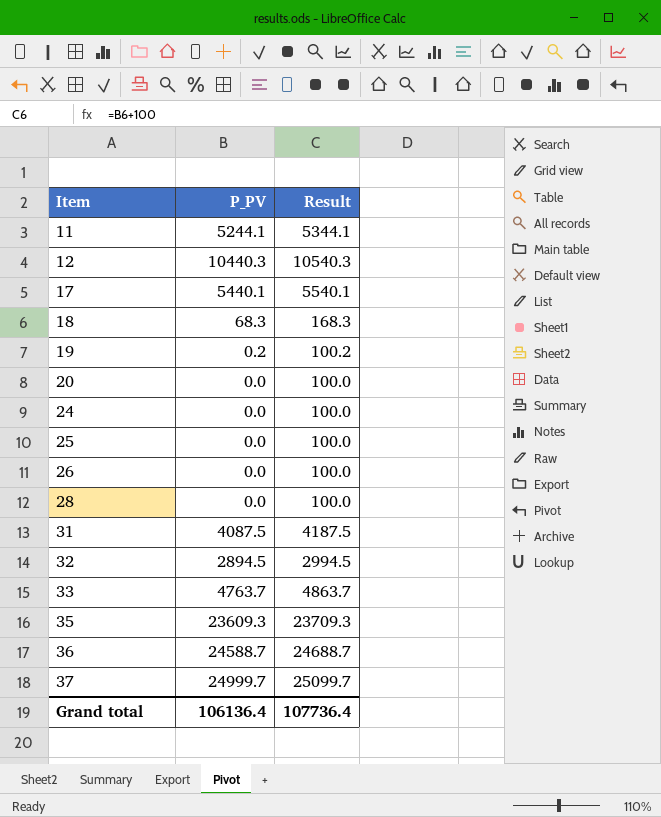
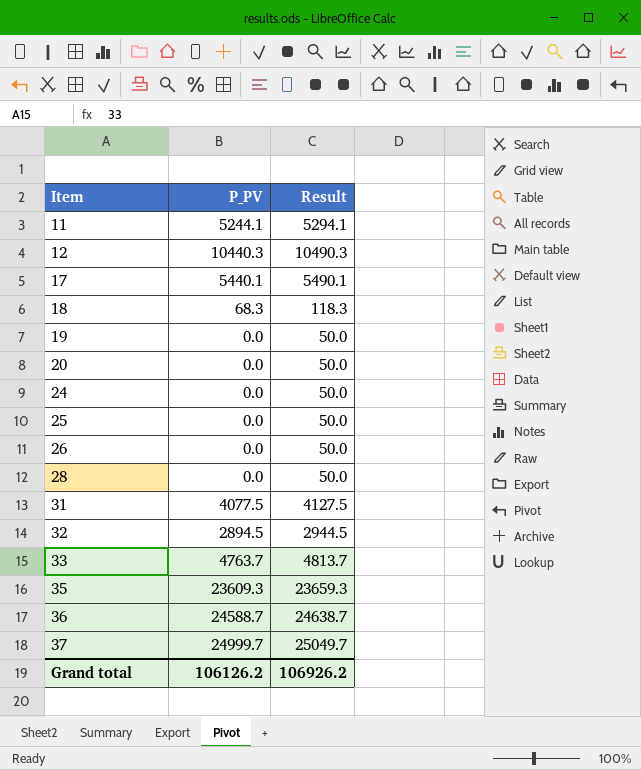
column Result | formula: [P_PV] + 100 -> [P_PV] + 50
19 | P_PV: 0.2 -> 0.0
31 | P_PV: 4087.5 -> 4077.5
Grand total | P_PV: 106136.4 -> 106126.2
Grand total | Result: 107736.4 -> 106926.2

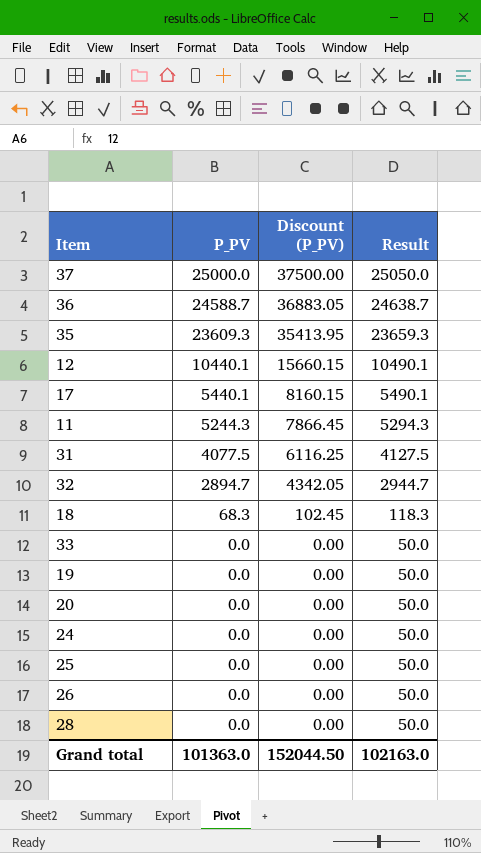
row order: Item ascending -> P_PV descending
column Discount (P_PV) | formula: none -> [P_PV] * 1.5
37 | P_PV: 24999.7 -> 25000.0
37 | Result: 25049.7 -> 25050.0
12 | P_PV: 10440.3 -> 10440.1
12 | Result: 10490.3 -> 10490.1
11 | P_PV: 5244.1 -> 5244.3
11 | Result: 5294.1 -> 5294.3
32 | P_PV: 2894.5 -> 2894.7
32 | Result: 2944.5 -> 2944.7
33 | P_PV: 4763.7 -> 0.0
33 | Result: 4813.7 -> 50.0
Grand total | P_PV: 106126.2 -> 101363.0
Grand total | Result: 106926.2 -> 102163.0

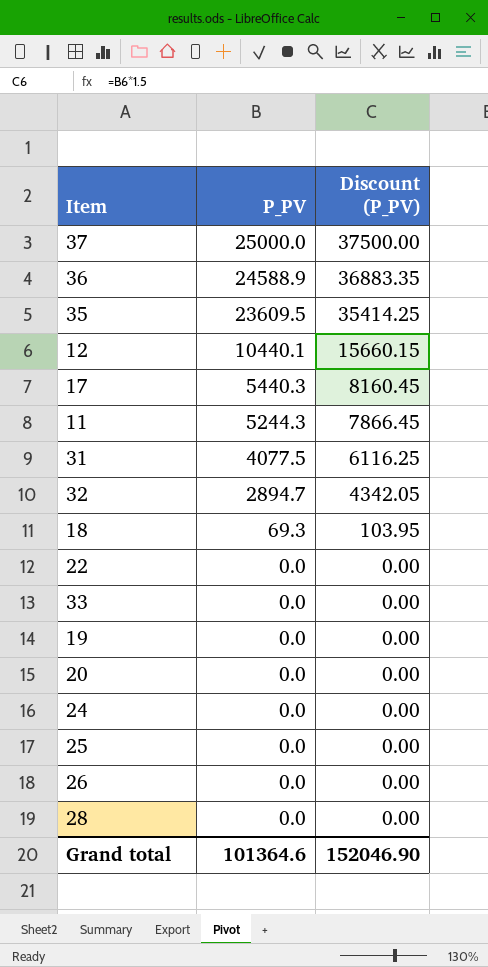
column Result | formula: [P_PV] + 50 -> none
36 | P_PV: 24588.7 -> 24588.9
36 | Discount (P_PV): 36883.05 -> 36883.35
35 | P_PV: 23609.3 -> 23609.5
35 | Discount (P_PV): 35413.95 -> 35414.25
17 | P_PV: 5440.1 -> 5440.3
17 | Discount (P_PV): 8160.15 -> 8160.45
18 | P_PV: 68.3 -> 69.3
18 | Discount (P_PV): 102.45 -> 103.95
row 22: none -> 0.0 | 0.00
Grand total | P_PV: 101363.0 -> 101364.6
Grand total | Discount (P_PV): 152044.50 -> 152046.90

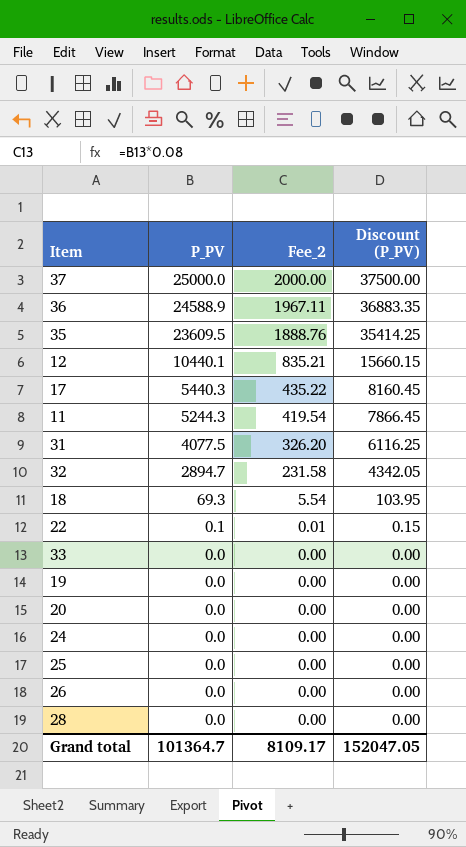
column Fee_2 | formula: none -> [P_PV] * 0.08
22 | P_PV: 0.0 -> 0.1
22 | Discount (P_PV): 0.00 -> 0.15
Grand total | P_PV: 101364.6 -> 101364.7
Grand total | Discount (P_PV): 152046.90 -> 152047.05

